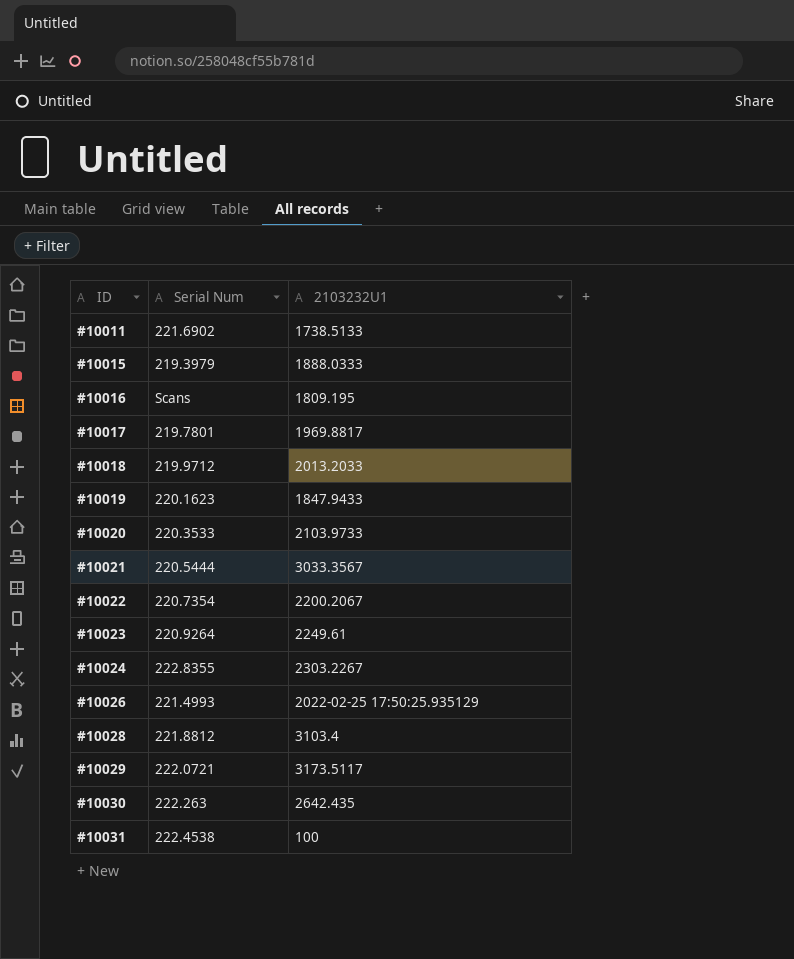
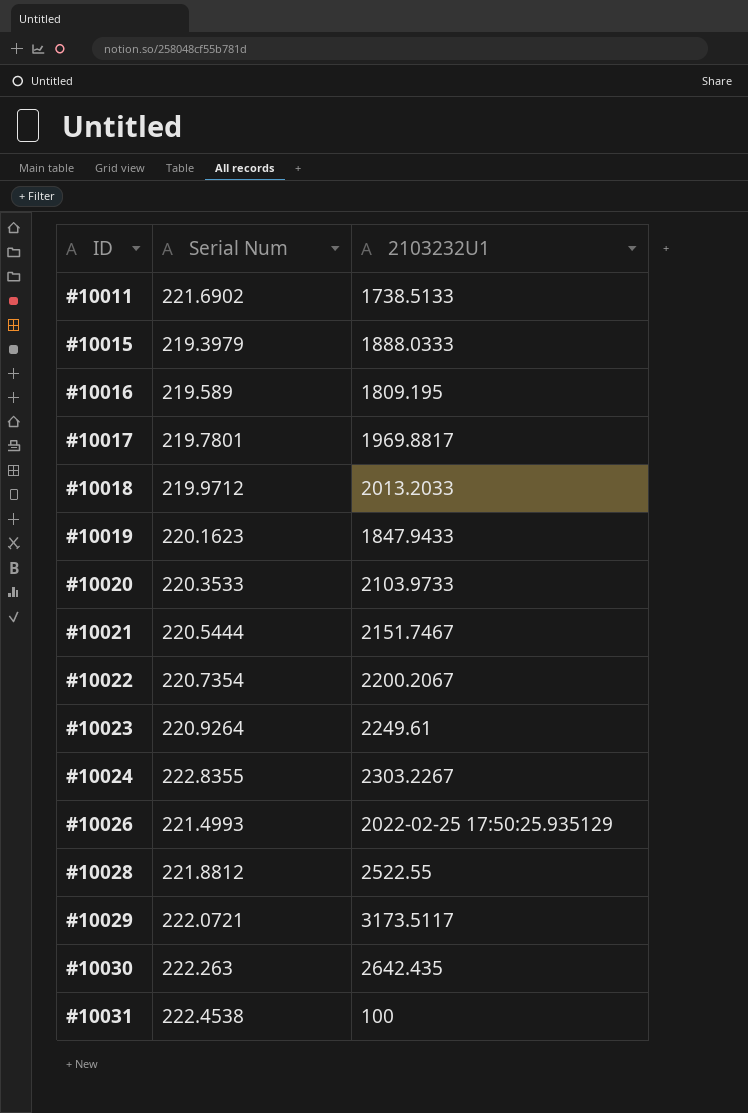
#10016 | Serial Num: Scans -> 219.589
#10021 | 2103232U1: 3033.3567 -> 2151.7467
#10028 | 2103232U1: 3103.4 -> 2522.55

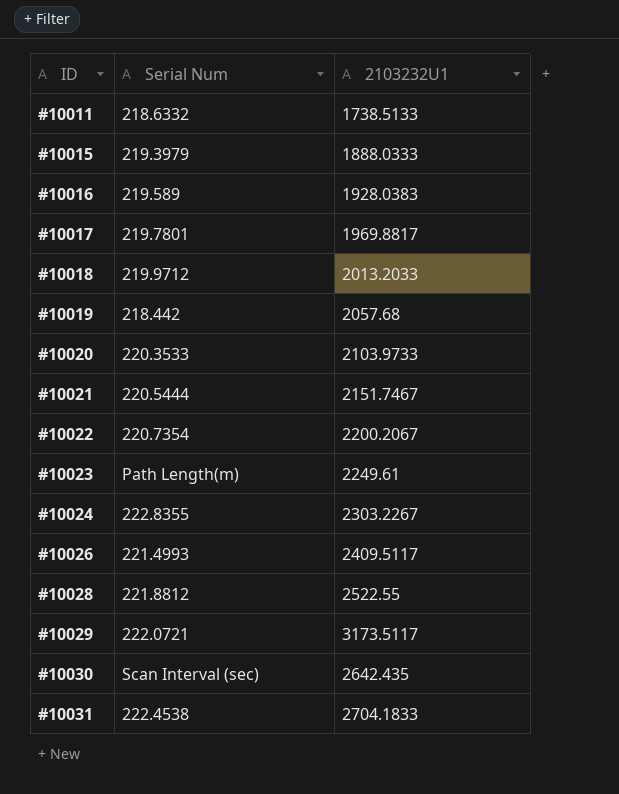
#10011 | Serial Num: 221.6902 -> 218.6332
#10016 | 2103232U1: 1809.195 -> 1928.0383
#10019 | Serial Num: 220.1623 -> 218.442
#10019 | 2103232U1: 1847.9433 -> 2057.68
#10023 | Serial Num: 220.9264 -> Path Length(m)
#10026 | 2103232U1: 2022-02-25 17:50:25.935129 -> 2409.5117
#10030 | Serial Num: 222.263 -> Scan Interval (sec)
#10031 | 2103232U1: 100 -> 2704.1833

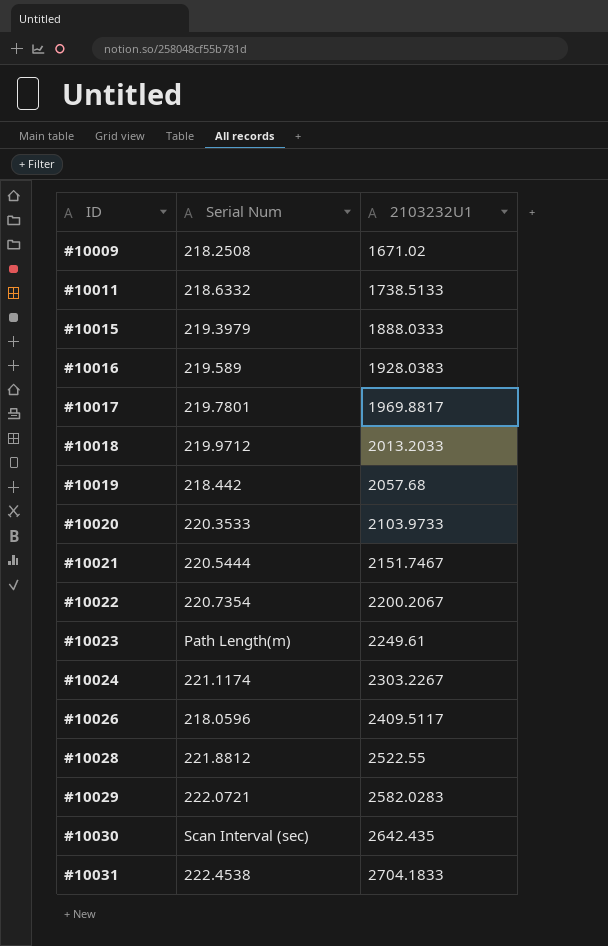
row #10009: none -> 218.2508 | 1671.02
#10024 | Serial Num: 222.8355 -> 221.1174
#10026 | Serial Num: 221.4993 -> 218.0596
#10029 | 2103232U1: 3173.5117 -> 2582.0283

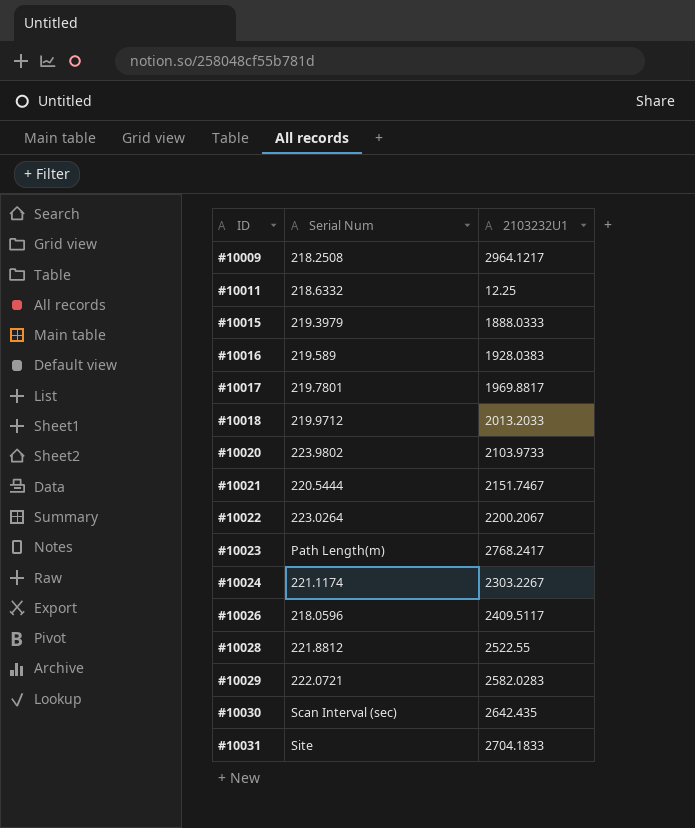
row #10019: 218.442 | 2057.68 -> none
#10009 | 2103232U1: 1671.02 -> 2964.1217
#10011 | 2103232U1: 1738.5133 -> 12.25
#10020 | Serial Num: 220.3533 -> 223.9802
#10022 | Serial Num: 220.7354 -> 223.0264
#10023 | 2103232U1: 2249.61 -> 2768.2417
#10031 | Serial Num: 222.4538 -> Site

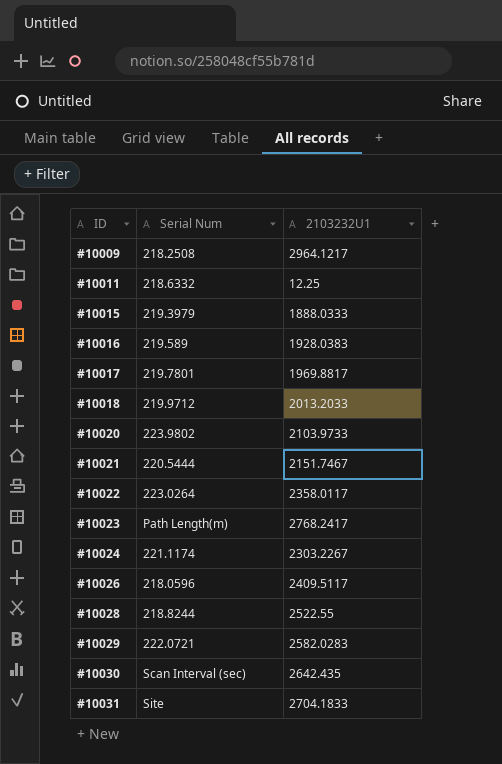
#10022 | 2103232U1: 2200.2067 -> 2358.0117
#10028 | Serial Num: 221.8812 -> 218.8244

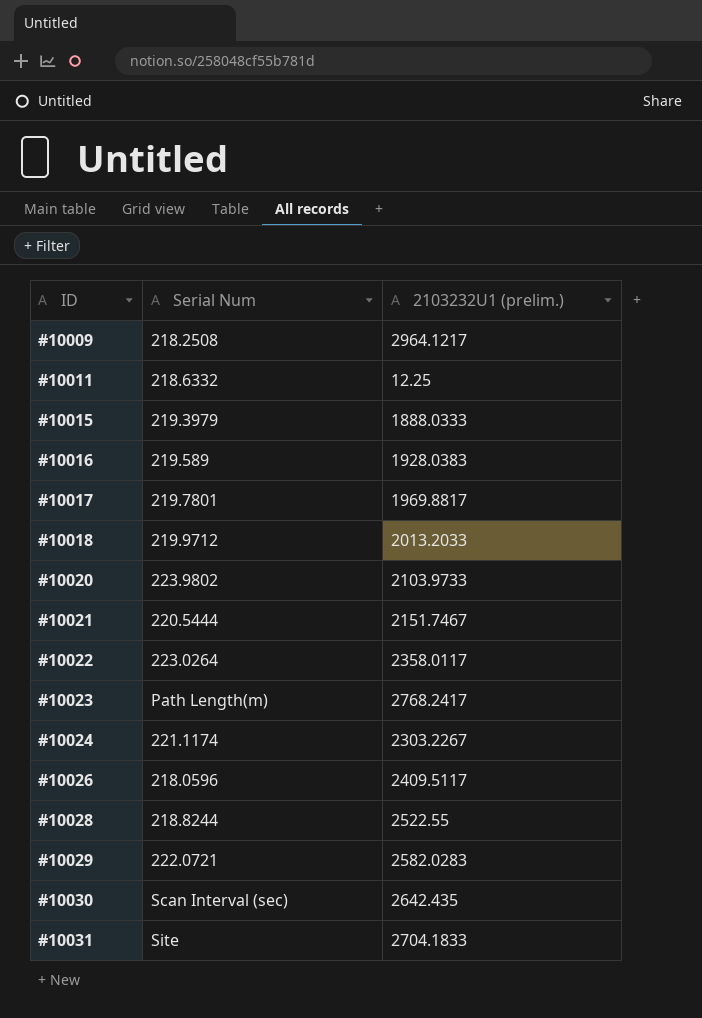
column name: 2103232U1 -> 2103232U1 (prelim.)

